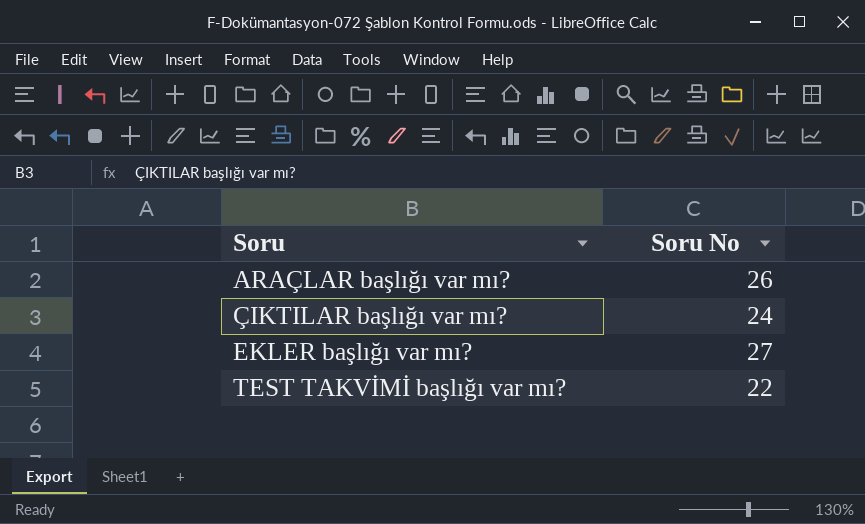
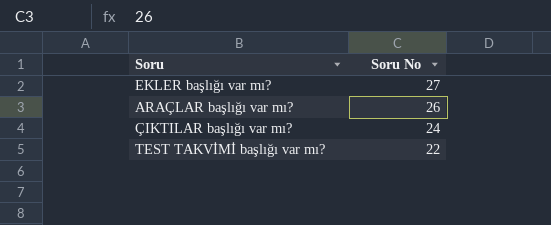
row order: Soru ascending -> Soru No descending

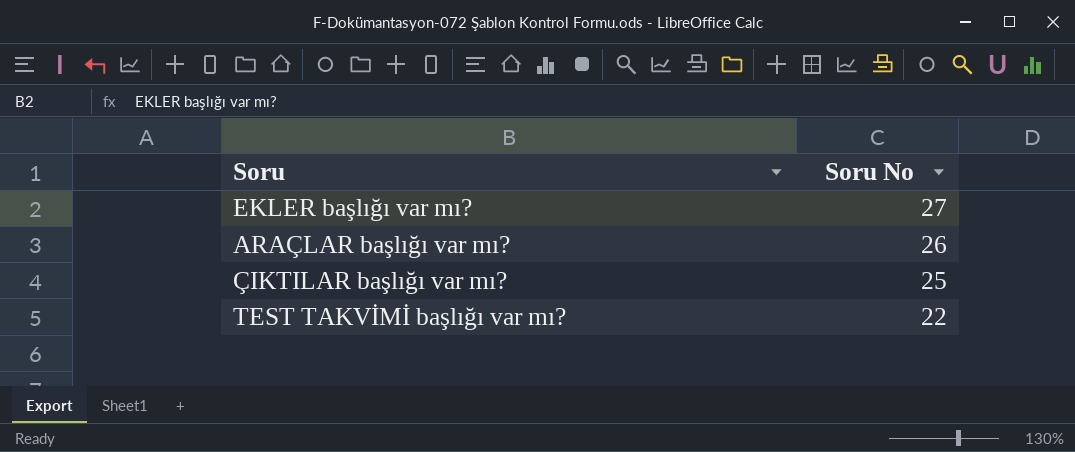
ÇIKTILAR başlığı var mı? | Soru No: 24 -> 25

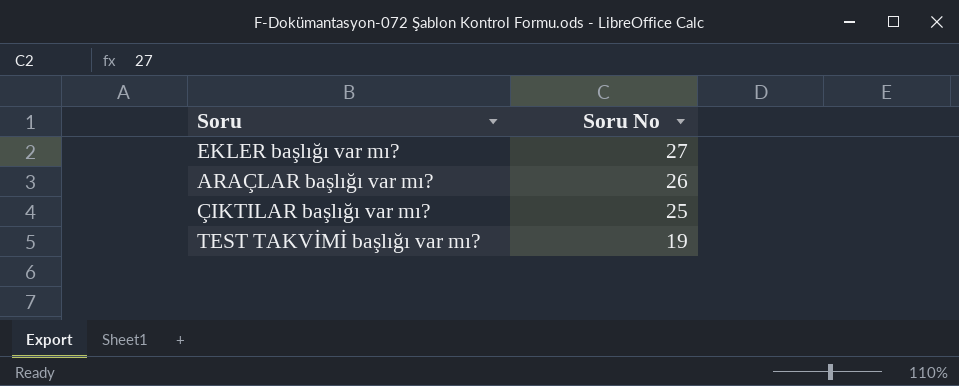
TEST TAKVİMİ başlığı var mı? | Soru No: 22 -> 19

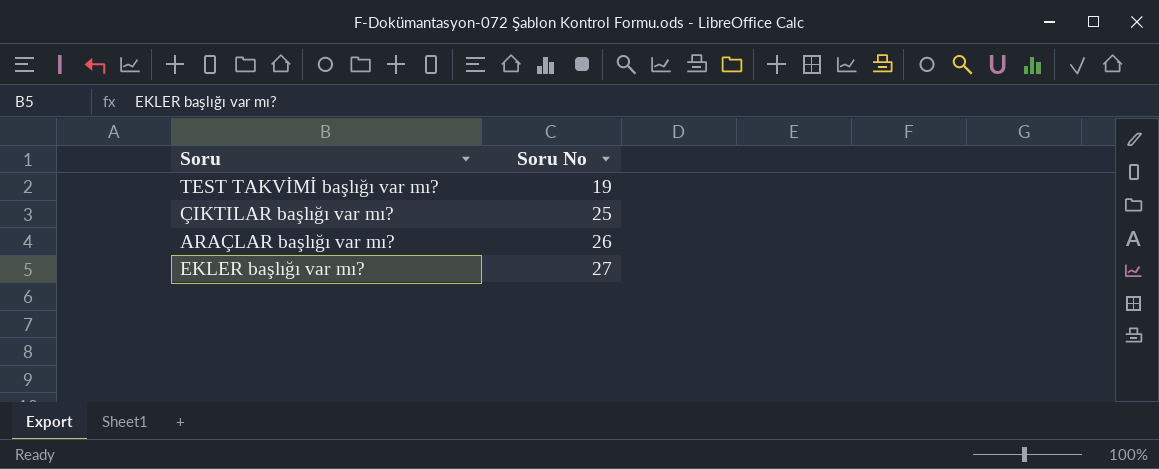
row order: Soru No descending -> Soru No ascending

